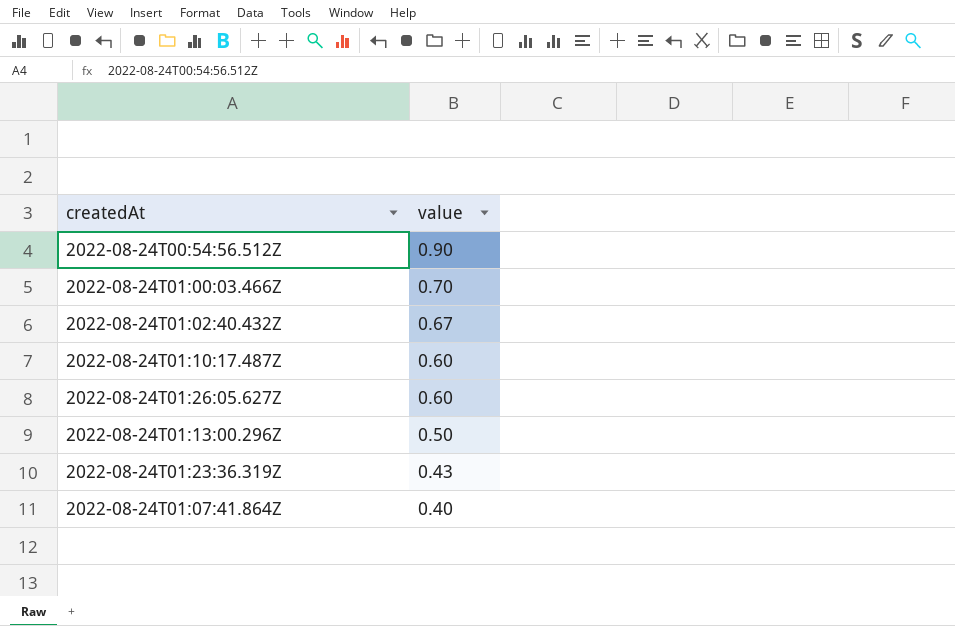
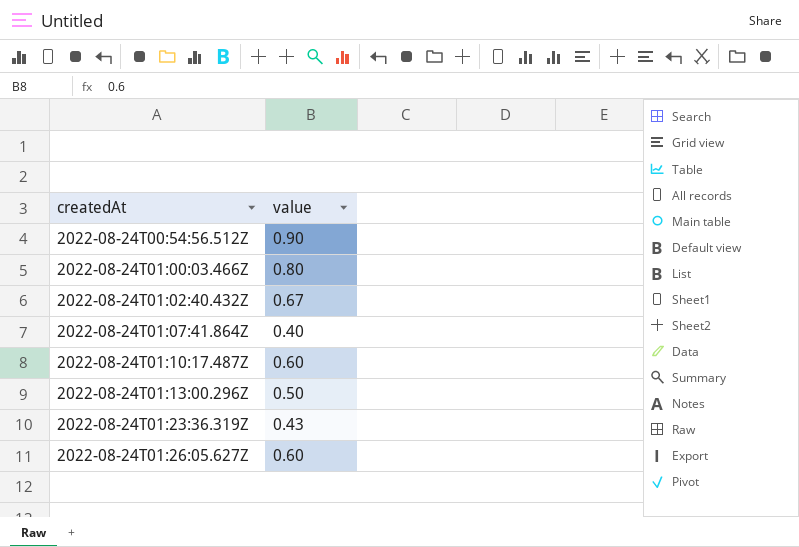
row order: value descending -> createdAt ascending
2022-08-24T01:00:03.466Z | value: 0.70 -> 0.80

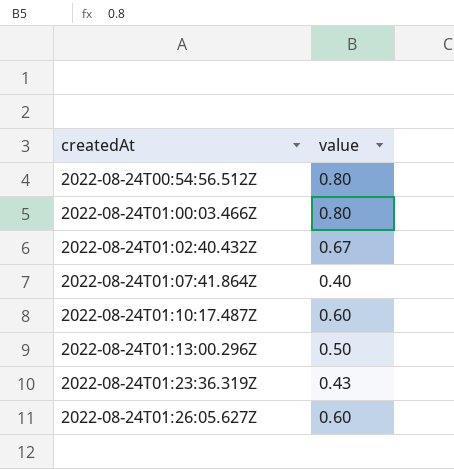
2022-08-24T00:54:56.512Z | value: 0.90 -> 0.80

